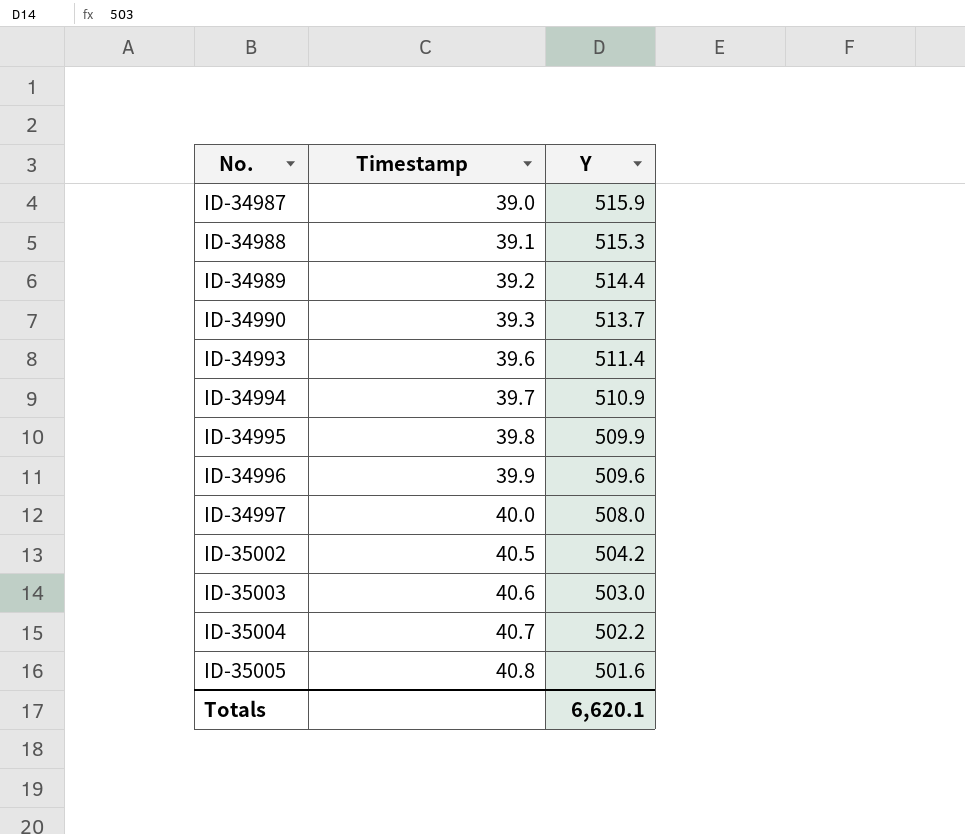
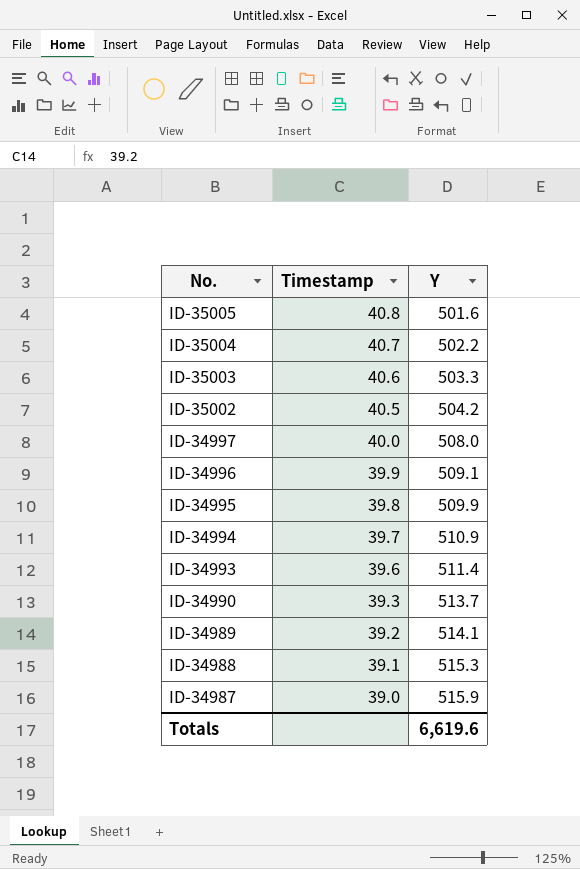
row order: No. ascending -> No. descending
ID-35003 | Y: 503.0 -> 503.3
ID-34996 | Y: 509.6 -> 509.1
ID-34989 | Y: 514.4 -> 514.1
Totals | Y: 6,620.1 -> 6,619.6

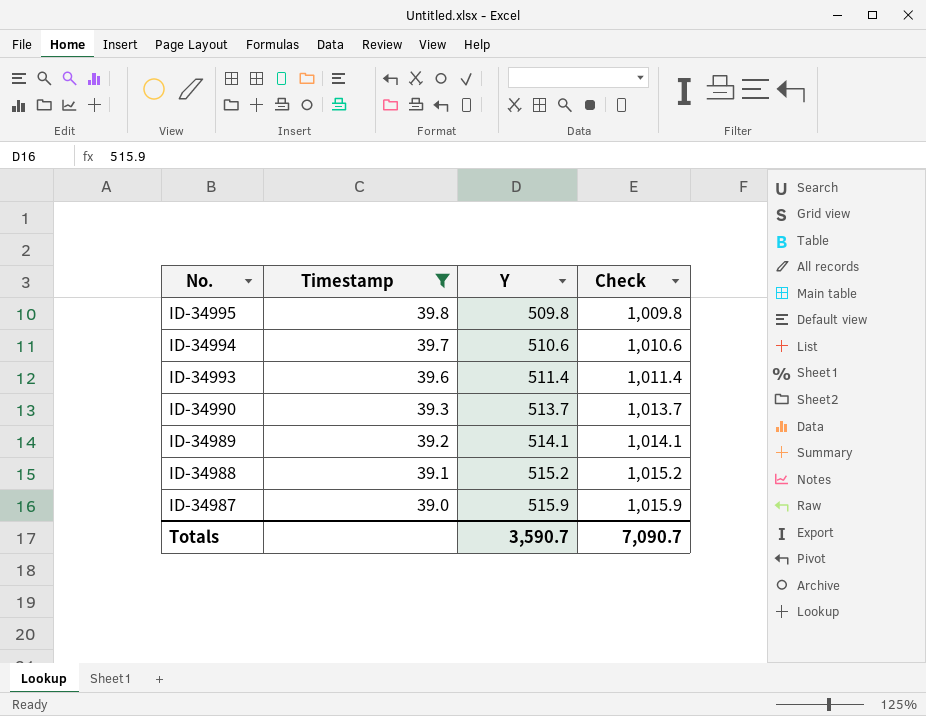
filter: none -> Timestamp <= 39.8
column Check | formula: none -> [Y] + 500
ID-34995 | Y: 509.9 -> 509.8
ID-34994 | Y: 510.9 -> 510.6
ID-34988 | Y: 515.3 -> 515.2
Totals | Y: 6,619.6 -> 3,590.7

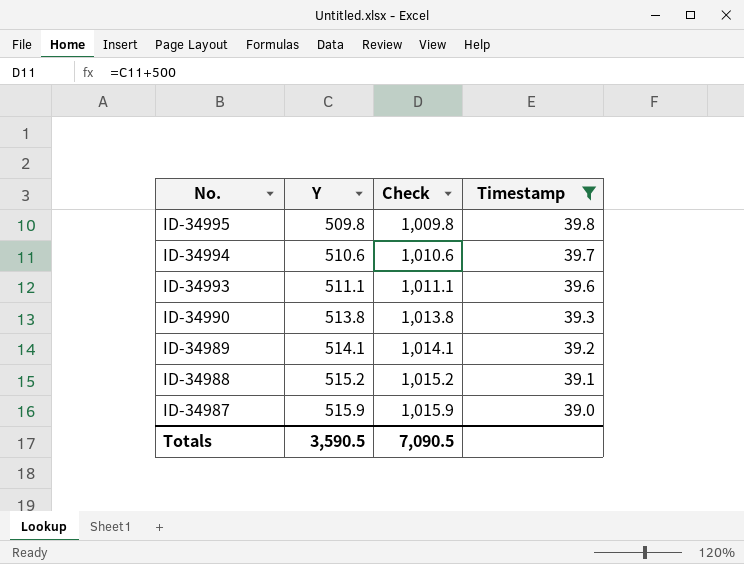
column Timestamp | position: 2 -> 4
ID-34993 | Y: 511.4 -> 511.1
ID-34993 | Check: 1,011.4 -> 1,011.1
ID-34990 | Y: 513.7 -> 513.8
ID-34990 | Check: 1,013.7 -> 1,013.8
Totals | Y: 3,590.7 -> 3,590.5
Totals | Check: 7,090.7 -> 7,090.5

